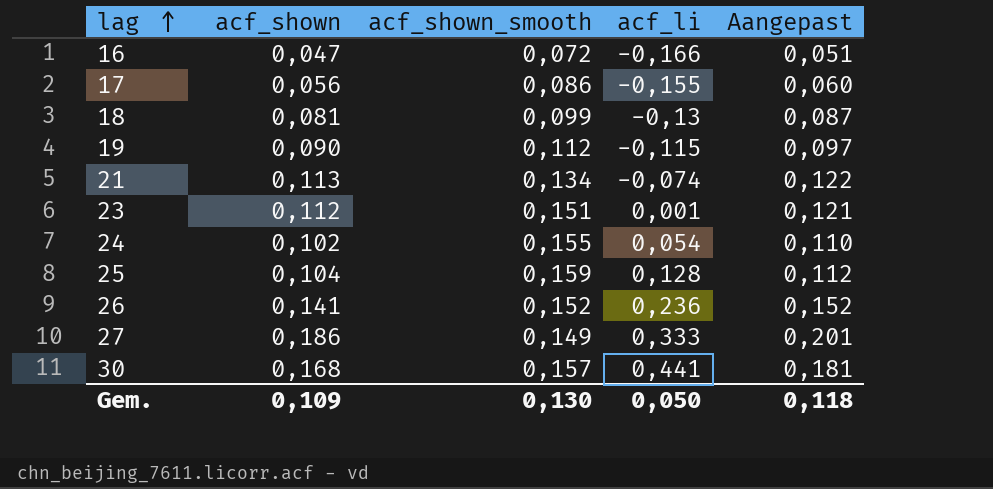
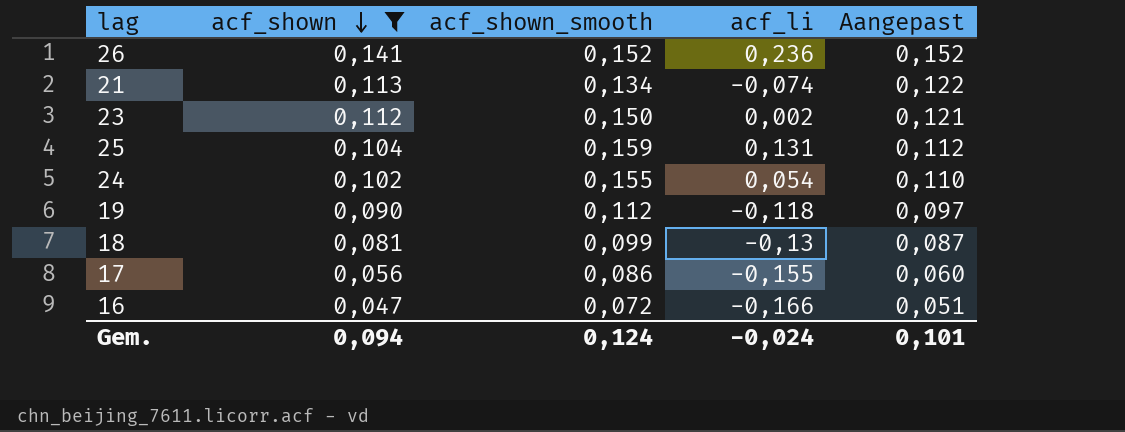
filter: none -> acf_shown <= 0,141
row order: lag ascending -> acf_shown descending
23 | acf_shown_smooth: 0,151 -> 0,150
23 | acf_li: 0,001 -> 0,002
25 | acf_li: 0,128 -> 0,131
19 | acf_li: -0,115 -> -0,118
Gem. | acf_shown: 0,109 -> 0,094
Gem. | acf_shown_smooth: 0,130 -> 0,124
Gem. | acf_li: 0,050 -> -0,024
Gem. | Aangepast: 0,118 -> 0,101

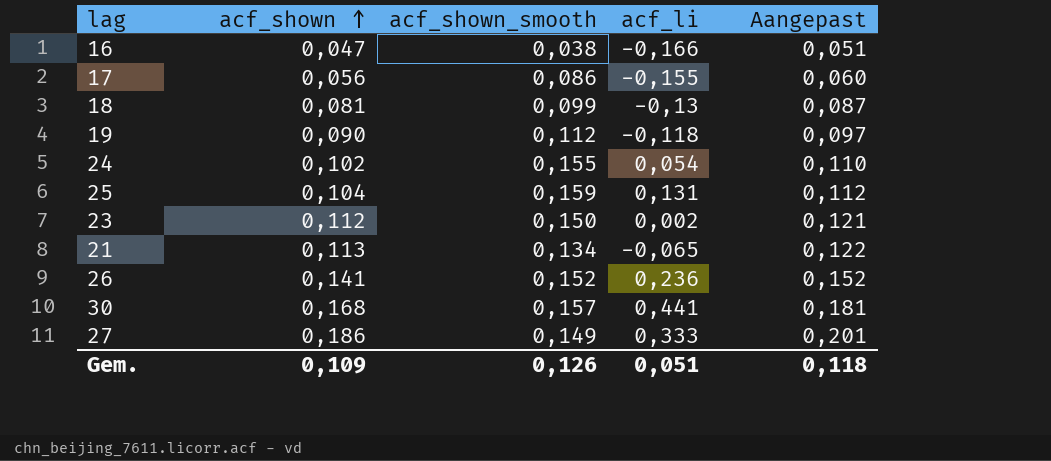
filter: acf_shown <= 0,141 -> none
row order: acf_shown descending -> acf_shown ascending
16 | acf_shown_smooth: 0,072 -> 0,038
21 | acf_li: -0,074 -> -0,065
Gem. | acf_shown: 0,094 -> 0,109
Gem. | acf_shown_smooth: 0,124 -> 0,126
Gem. | acf_li: -0,024 -> 0,051
Gem. | Aangepast: 0,101 -> 0,118

